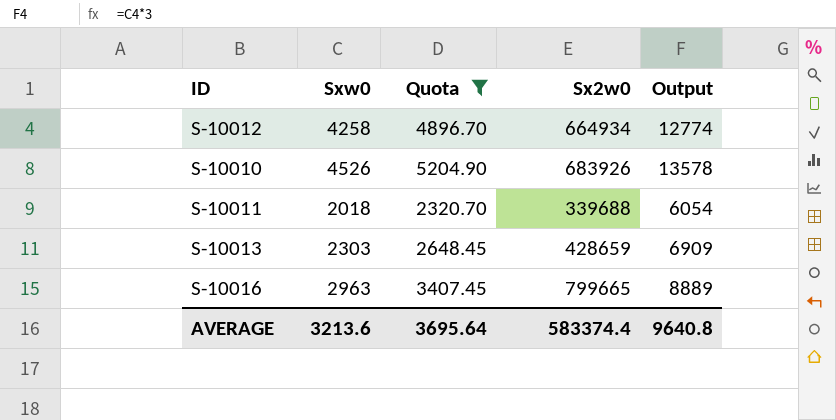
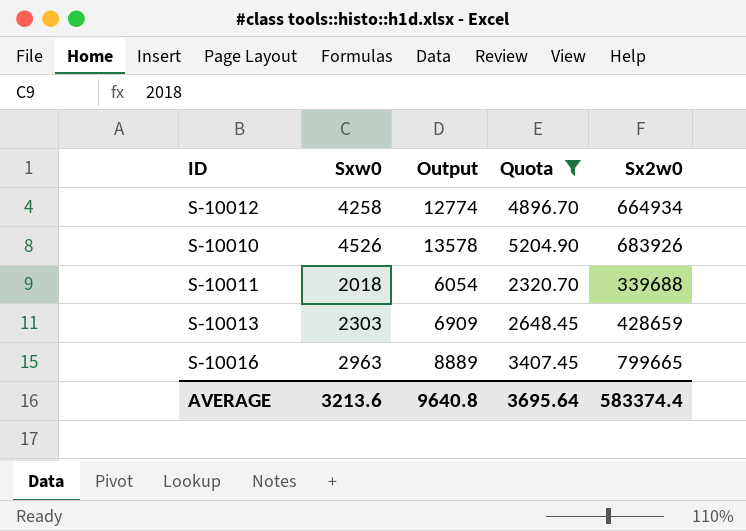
column Output | position: 5 -> 3

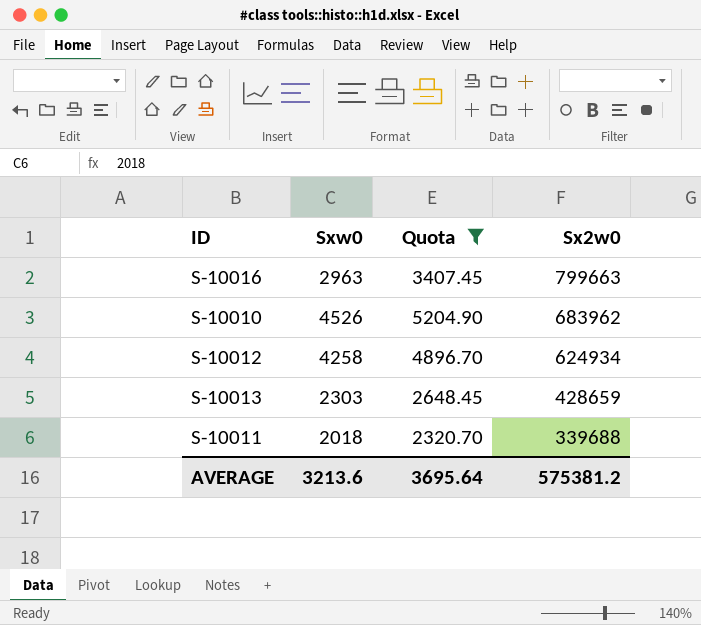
row order: none -> Sx2w0 descending
column Output | formula: [Sxw0] * 3 -> none
S-10016 | Sx2w0: 799665 -> 799663
S-10010 | Sx2w0: 683926 -> 683962
S-10012 | Sx2w0: 664934 -> 624934
AVERAGE | Sx2w0: 583374.4 -> 575381.2

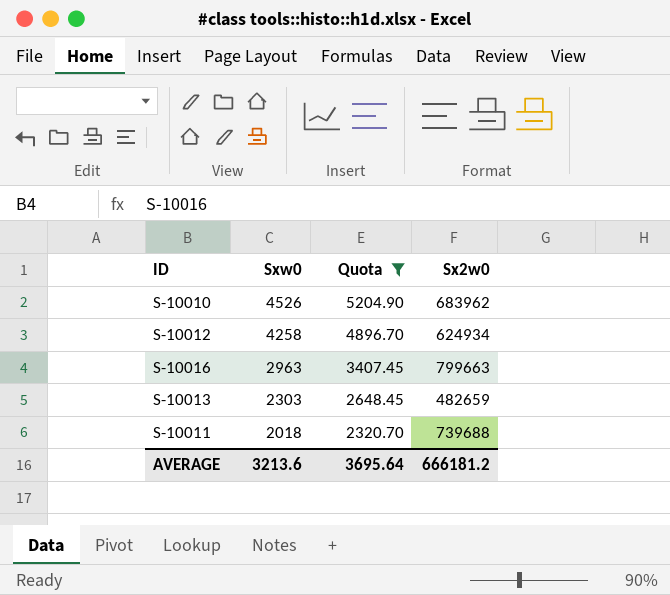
row order: Sx2w0 descending -> Sxw0 descending
S-10013 | Sx2w0: 428659 -> 482659
S-10011 | Sx2w0: 339688 -> 739688
AVERAGE | Sx2w0: 575381.2 -> 666181.2

